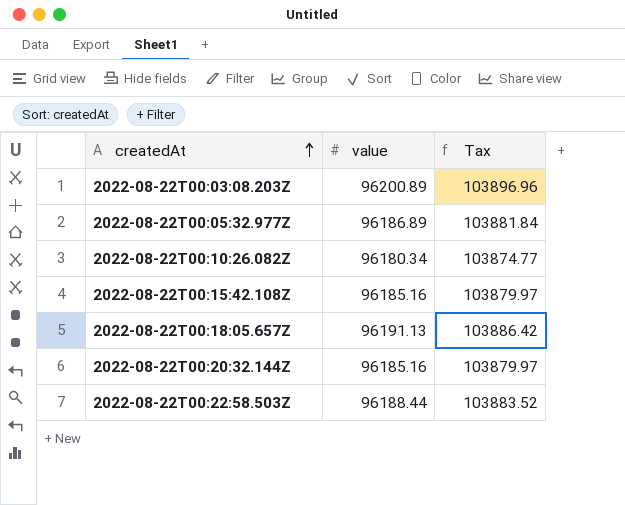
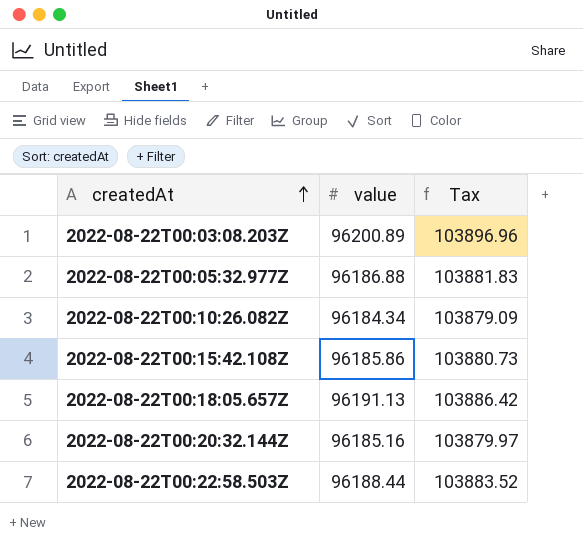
2022-08-22T00:05:32.977Z | value: 96186.89 -> 96186.88
2022-08-22T00:05:32.977Z | Tax: 103881.84 -> 103881.83
2022-08-22T00:10:26.082Z | value: 96180.34 -> 96184.34
2022-08-22T00:10:26.082Z | Tax: 103874.77 -> 103879.09
2022-08-22T00:15:42.108Z | value: 96185.16 -> 96185.86
2022-08-22T00:15:42.108Z | Tax: 103879.97 -> 103880.73

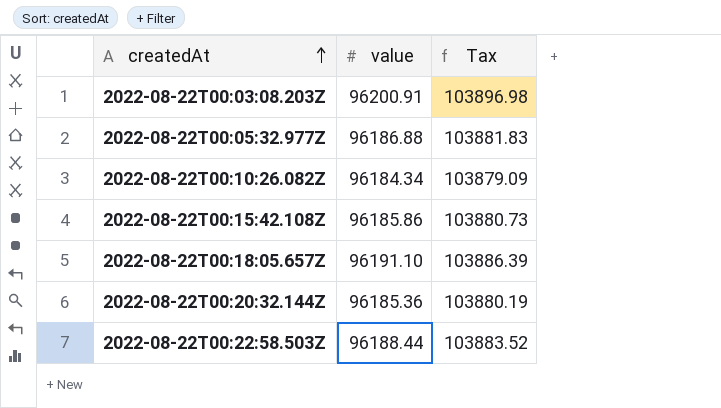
2022-08-22T00:03:08.203Z | value: 96200.89 -> 96200.91
2022-08-22T00:03:08.203Z | Tax: 103896.96 -> 103896.98
2022-08-22T00:18:05.657Z | value: 96191.13 -> 96191.10
2022-08-22T00:18:05.657Z | Tax: 103886.42 -> 103886.39
2022-08-22T00:20:32.144Z | value: 96185.16 -> 96185.36
2022-08-22T00:20:32.144Z | Tax: 103879.97 -> 103880.19

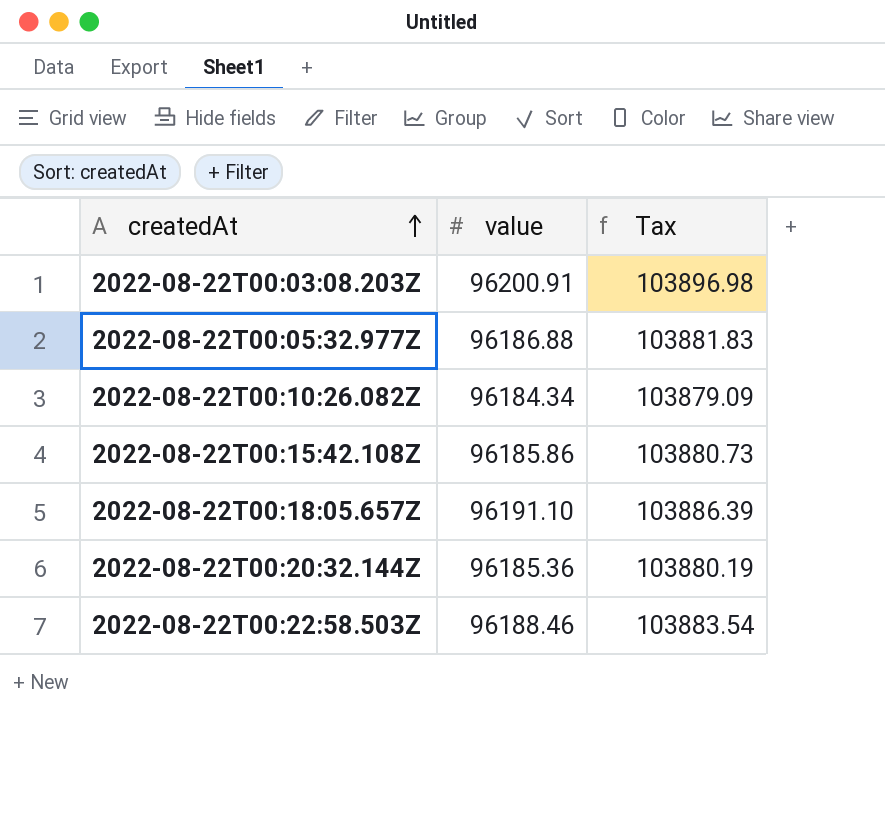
2022-08-22T00:22:58.503Z | value: 96188.44 -> 96188.46
2022-08-22T00:22:58.503Z | Tax: 103883.52 -> 103883.54

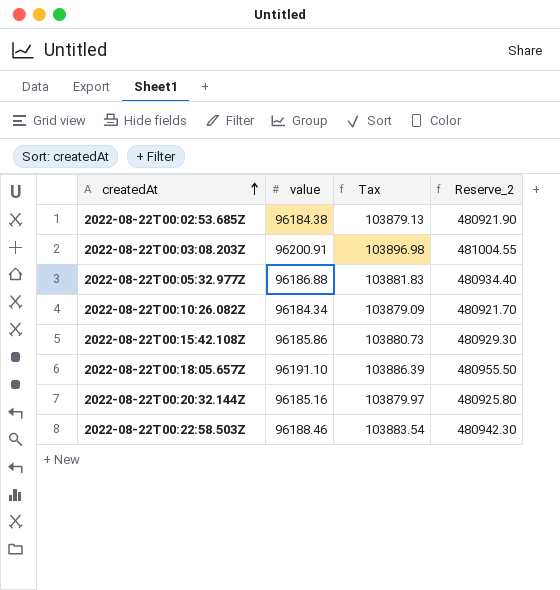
column Reserve_2 | formula: none -> [value] * 5
row 2022-08-22T00:02:53.685Z: none -> 96184.38 | 103879.13 | 480921.90
2022-08-22T00:20:32.144Z | value: 96185.36 -> 96185.16
2022-08-22T00:20:32.144Z | Tax: 103880.19 -> 103879.97

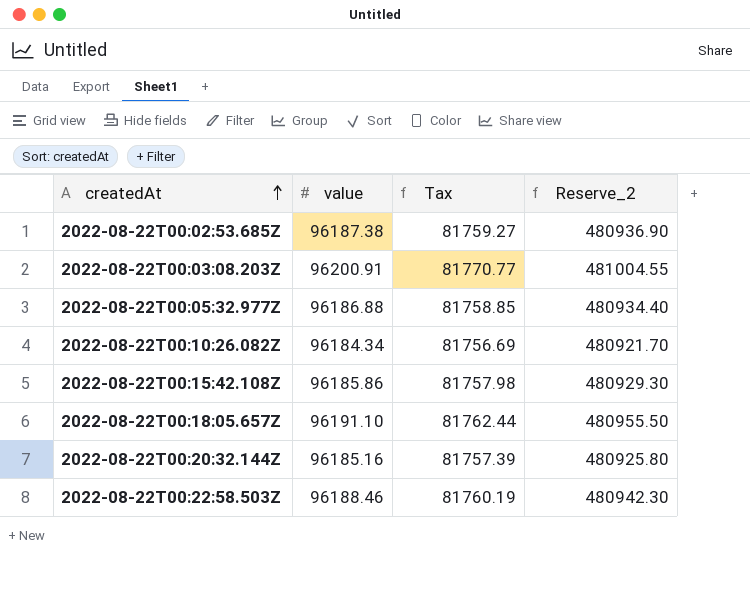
column Tax | formula: [value] * 1.08 -> [value] * 0.85
2022-08-22T00:02:53.685Z | value: 96184.38 -> 96187.38
2022-08-22T00:02:53.685Z | Reserve_2: 480921.90 -> 480936.90

